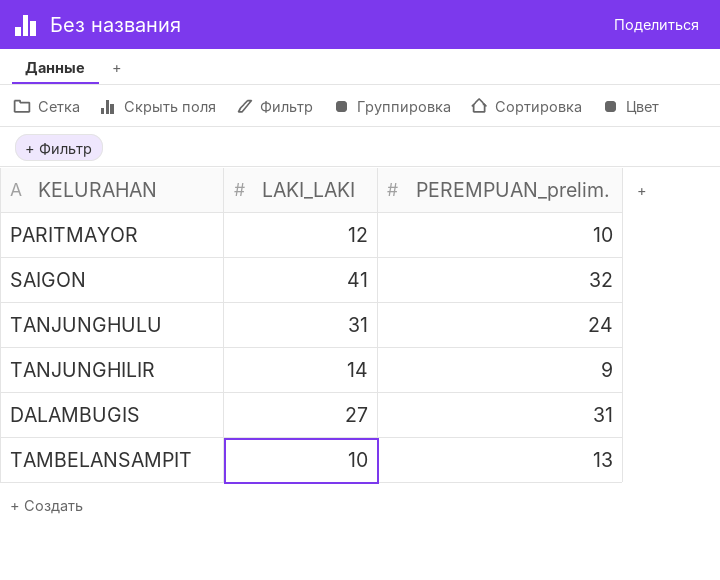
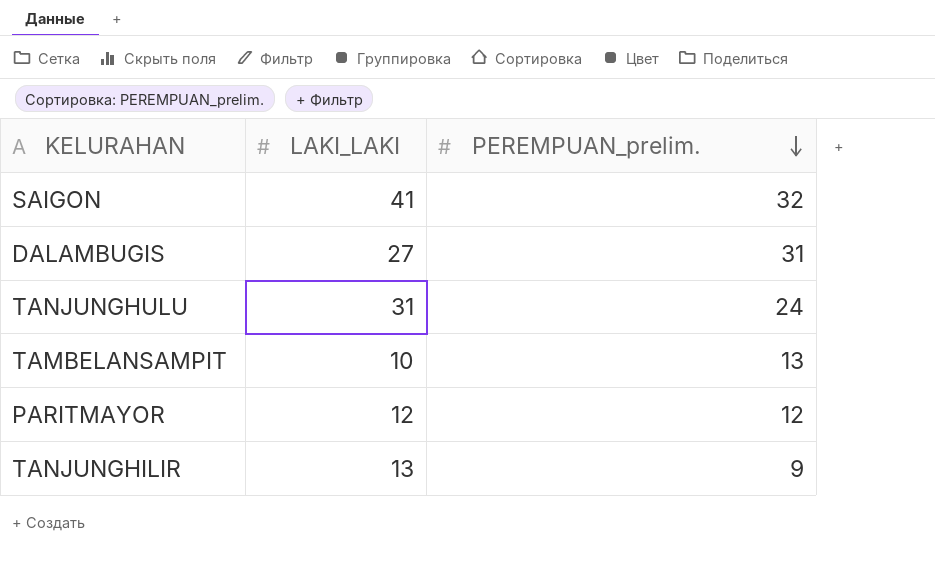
row order: none -> PEREMPUAN_prelim. descending
PARITMAYOR | PEREMPUAN_prelim.: 10 -> 12
TANJUNGHILIR | LAKI_LAKI: 14 -> 13

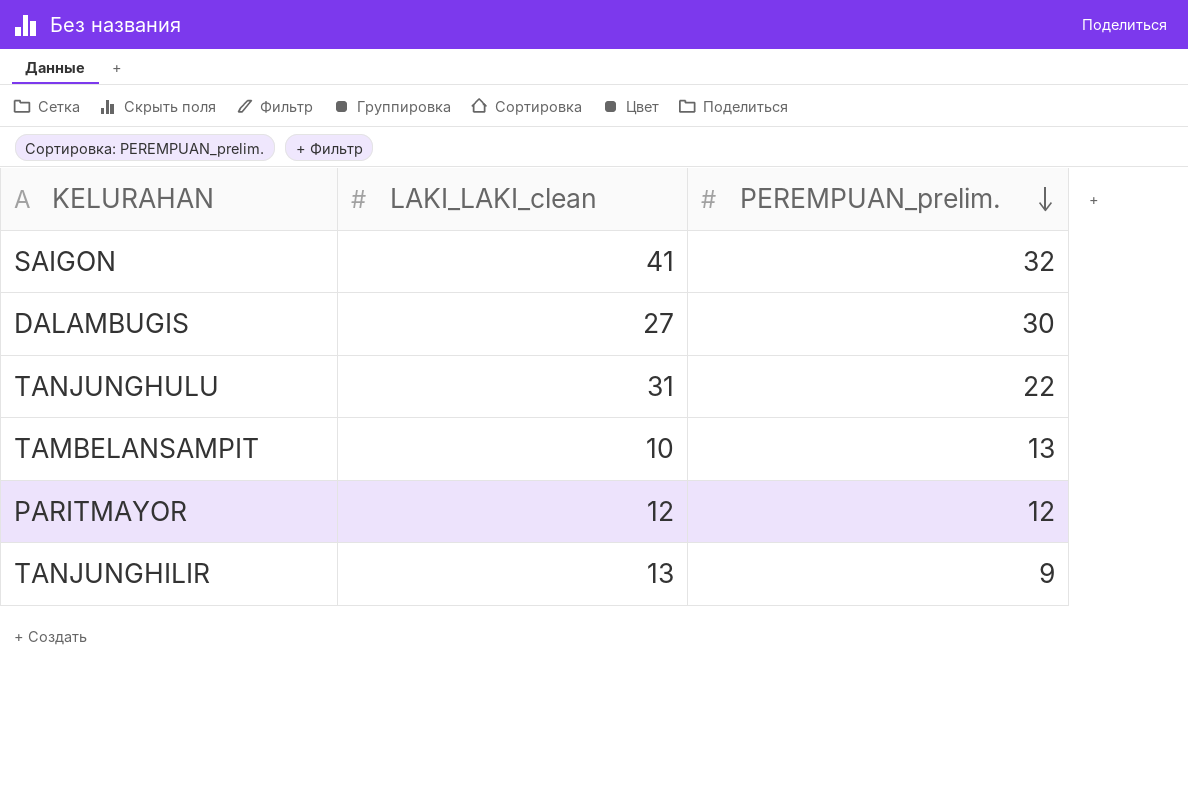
column name: LAKI_LAKI -> LAKI_LAKI_clean
DALAMBUGIS | PEREMPUAN_prelim.: 31 -> 30
TANJUNGHULU | PEREMPUAN_prelim.: 24 -> 22

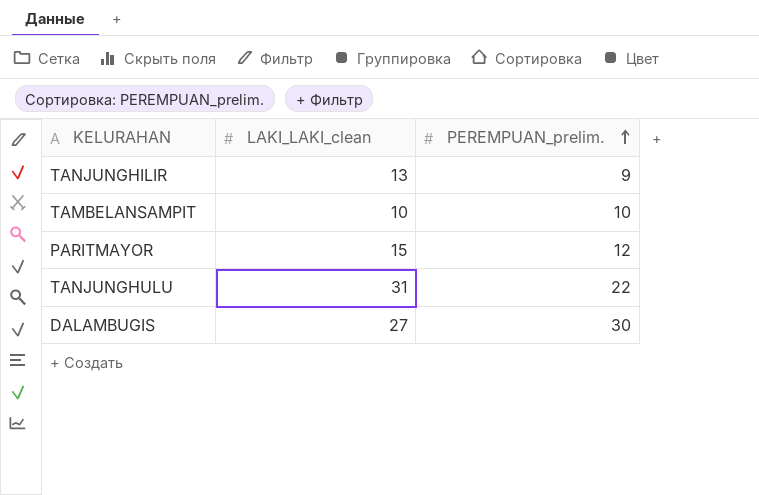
row order: PEREMPUAN_prelim. descending -> PEREMPUAN_prelim. ascending
row SAIGON: 41 | 32 -> none
TAMBELANSAMPIT | PEREMPUAN_prelim.: 13 -> 10
PARITMAYOR | LAKI_LAKI_clean: 12 -> 15

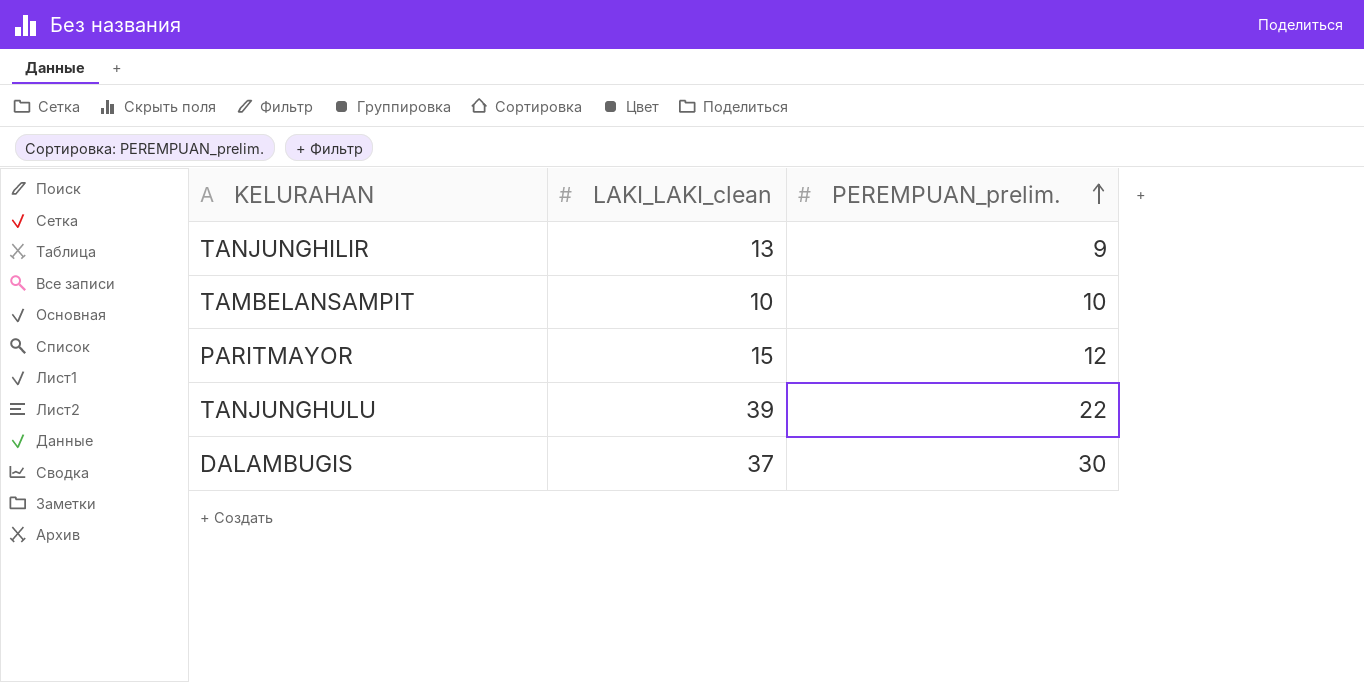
TANJUNGHULU | LAKI_LAKI_clean: 31 -> 39
DALAMBUGIS | LAKI_LAKI_clean: 27 -> 37

